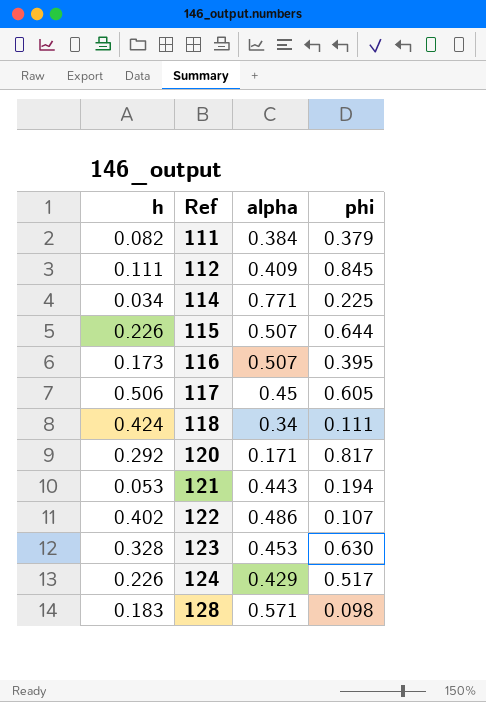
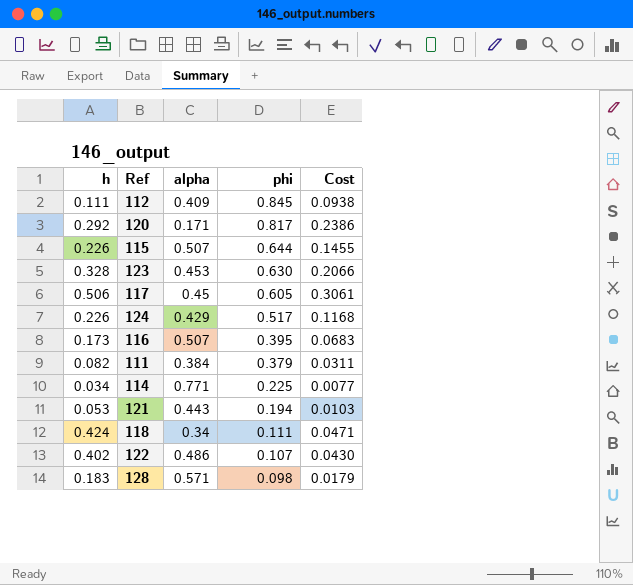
row order: Ref ascending -> phi descending
column Cost | formula: none -> [h] * [phi]

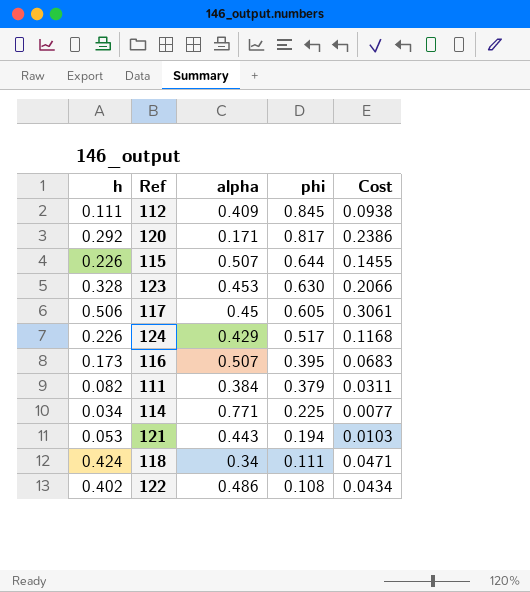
row 128: 0.183 | 0.571 | 0.098 | 0.0179 -> none
122 | phi: 0.107 -> 0.108
122 | Cost: 0.0430 -> 0.0434

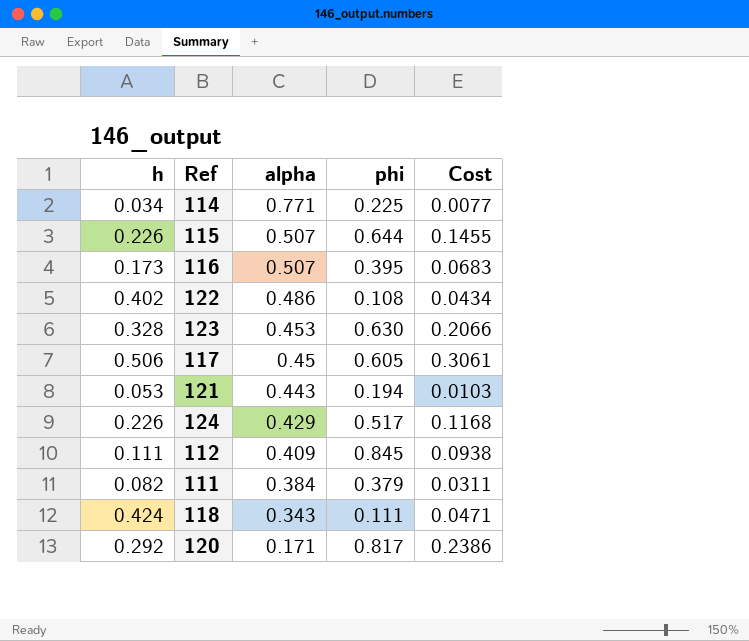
row order: phi descending -> alpha descending
118 | alpha: 0.34 -> 0.343

